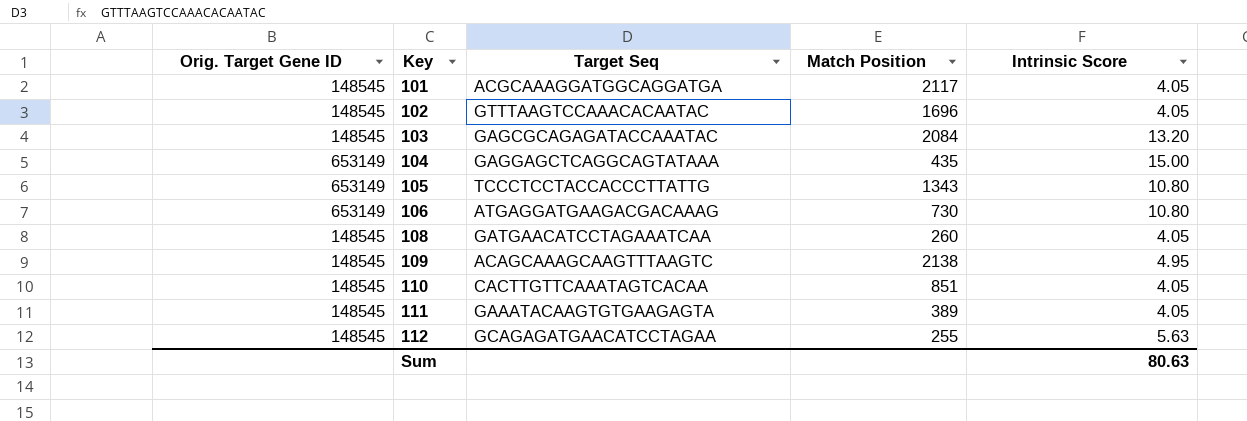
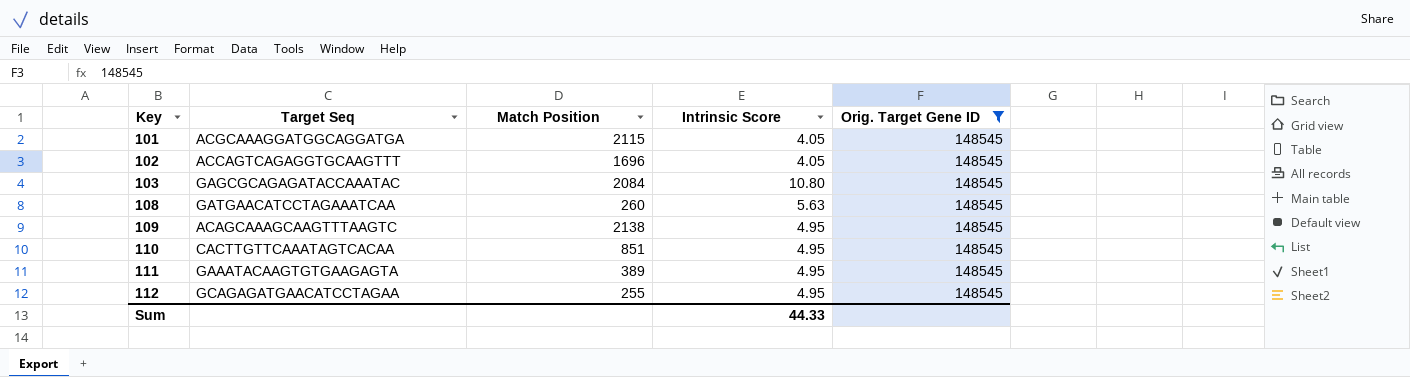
filter: none -> Orig. Target Gene ID = 148545
column Orig. Target Gene ID | position: 1 -> 5
101 | Match Position: 2117 -> 2115
102 | Target Seq: GTTTAAGTCCAAACACAATAC -> ACCAGTCAGAGGTGCAAGTTT
103 | Intrinsic Score: 13.20 -> 10.80
108 | Intrinsic Score: 4.05 -> 5.63
110 | Intrinsic Score: 4.05 -> 4.95
111 | Intrinsic Score: 4.05 -> 4.95
112 | Intrinsic Score: 5.63 -> 4.95
Sum | Intrinsic Score: 80.63 -> 44.33

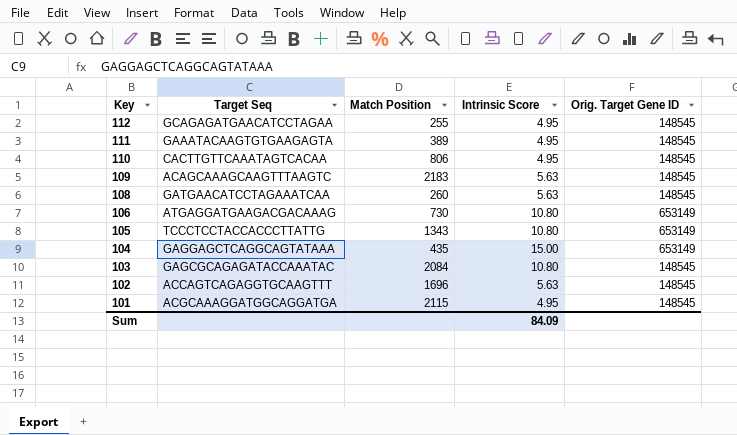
filter: Orig. Target Gene ID = 148545 -> none
row order: Key ascending -> Key descending
110 | Match Position: 851 -> 806
109 | Match Position: 2138 -> 2183
109 | Intrinsic Score: 4.95 -> 5.63
102 | Intrinsic Score: 4.05 -> 5.63
101 | Intrinsic Score: 4.05 -> 4.95
Sum | Intrinsic Score: 44.33 -> 84.09

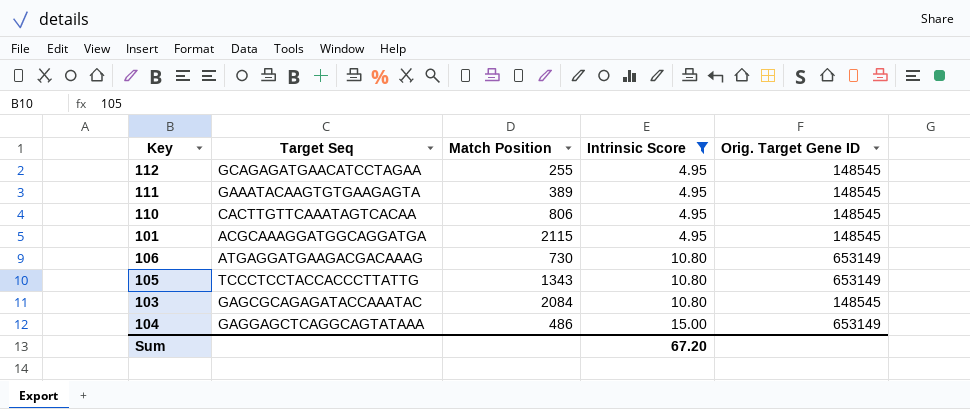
filter: none -> Intrinsic Score != 5.63
row order: Key descending -> Intrinsic Score ascending
104 | Match Position: 435 -> 486
Sum | Intrinsic Score: 84.09 -> 67.20

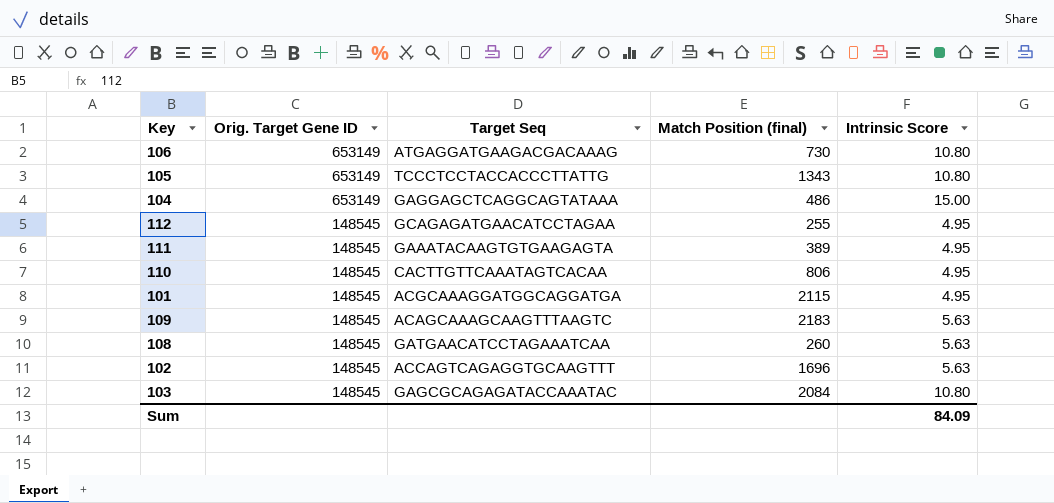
filter: Intrinsic Score != 5.63 -> none
row order: Intrinsic Score ascending -> Orig. Target Gene ID descending
column Orig. Target Gene ID | position: 5 -> 2
column name: Match Position -> Match Position (final)
Sum | Intrinsic Score: 67.20 -> 84.09

